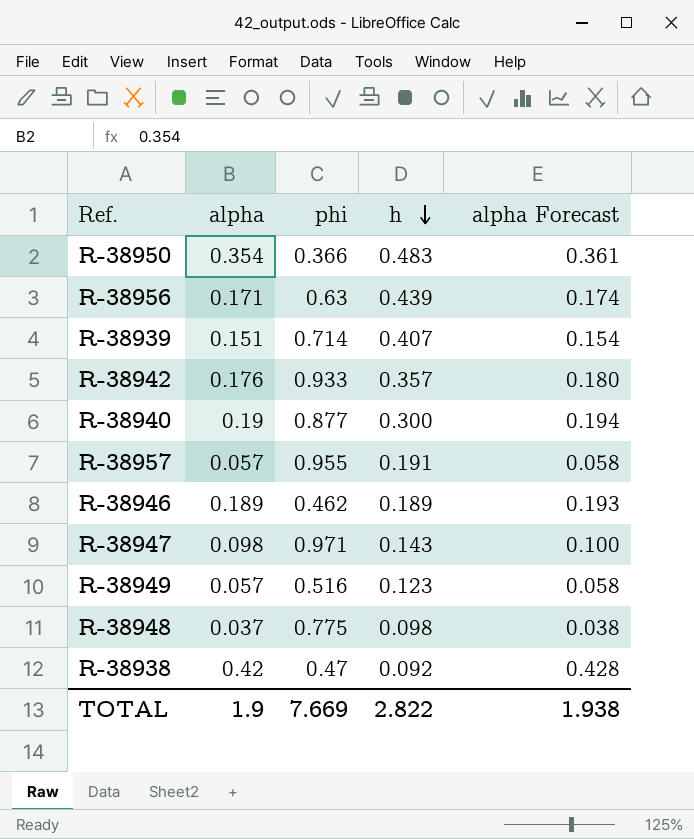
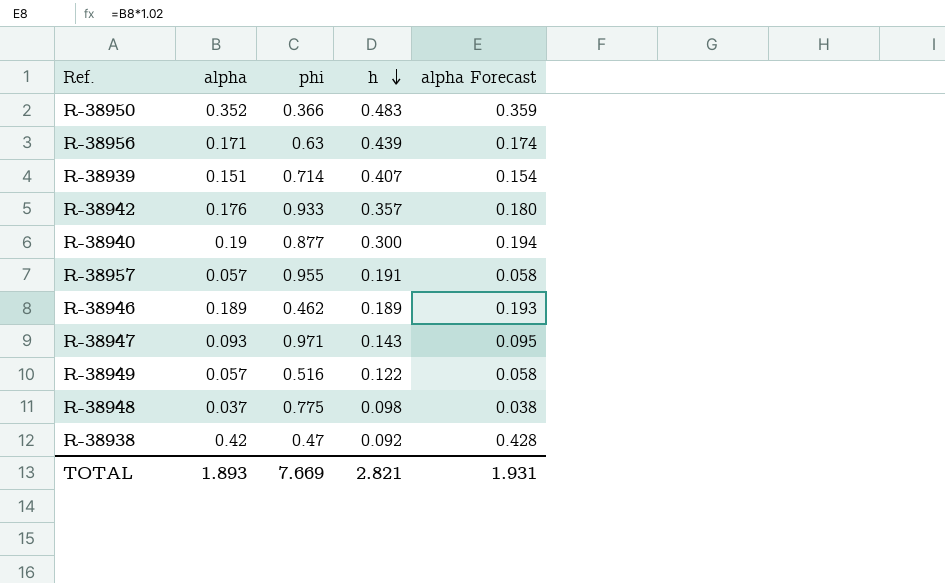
R-38950 | alpha: 0.354 -> 0.352
R-38950 | alpha Forecast: 0.361 -> 0.359
R-38947 | alpha: 0.098 -> 0.093
R-38947 | alpha Forecast: 0.100 -> 0.095
R-38949 | h: 0.123 -> 0.122
TOTAL | alpha: 1.9 -> 1.893
TOTAL | h: 2.822 -> 2.821
TOTAL | alpha Forecast: 1.938 -> 1.931

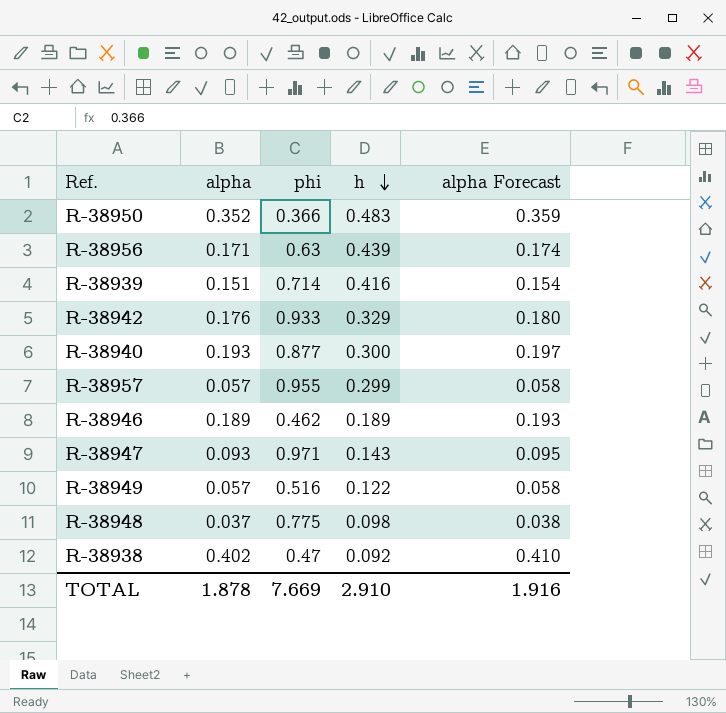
R-38939 | h: 0.407 -> 0.416
R-38942 | h: 0.357 -> 0.329
R-38940 | alpha: 0.19 -> 0.193
R-38940 | alpha Forecast: 0.194 -> 0.197
R-38957 | h: 0.191 -> 0.299
R-38938 | alpha: 0.42 -> 0.402
R-38938 | alpha Forecast: 0.428 -> 0.410
TOTAL | alpha: 1.893 -> 1.878
TOTAL | h: 2.821 -> 2.910
TOTAL | alpha Forecast: 1.931 -> 1.916

